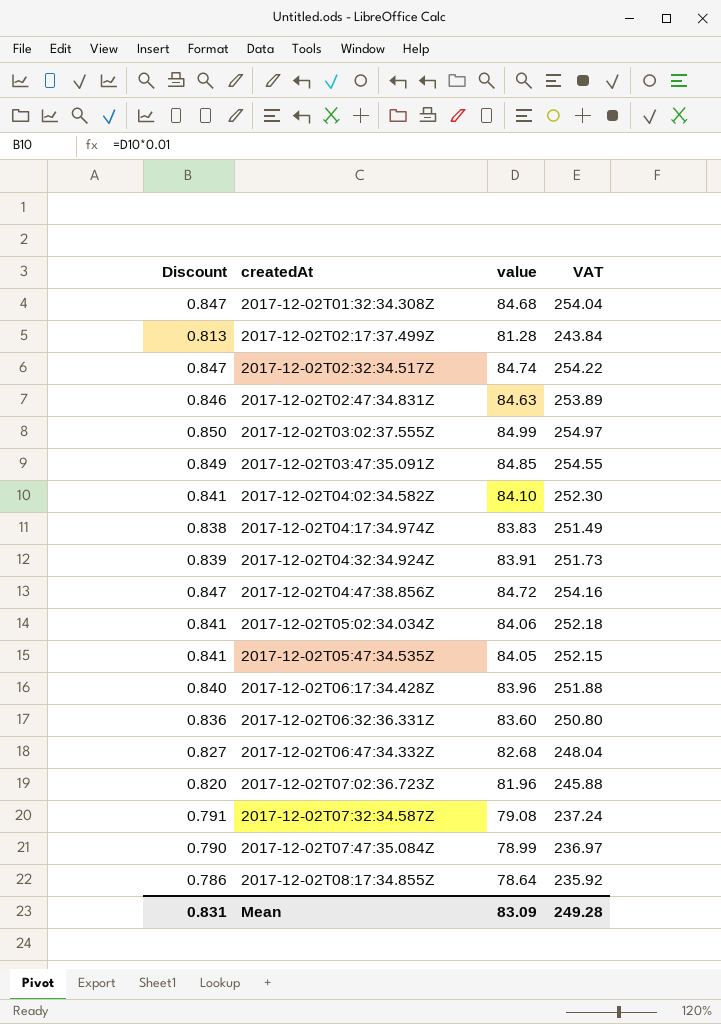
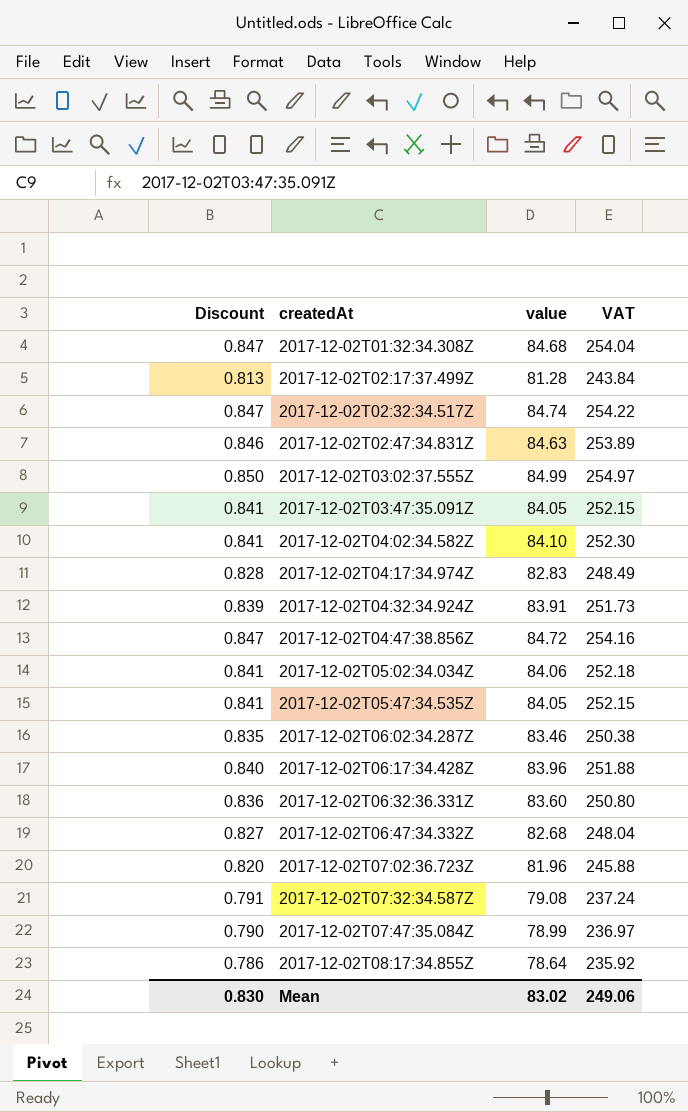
2017-12-02T03:47:35.091Z | Discount: 0.849 -> 0.841
2017-12-02T03:47:35.091Z | value: 84.85 -> 84.05
2017-12-02T03:47:35.091Z | VAT: 254.55 -> 252.15
2017-12-02T04:17:34.974Z | Discount: 0.838 -> 0.828
2017-12-02T04:17:34.974Z | value: 83.83 -> 82.83
2017-12-02T04:17:34.974Z | VAT: 251.49 -> 248.49
row 2017-12-02T06:02:34.287Z: none -> 0.835 | 83.46 | 250.38
Mean | Discount: 0.831 -> 0.830
Mean | value: 83.09 -> 83.02
Mean | VAT: 249.28 -> 249.06

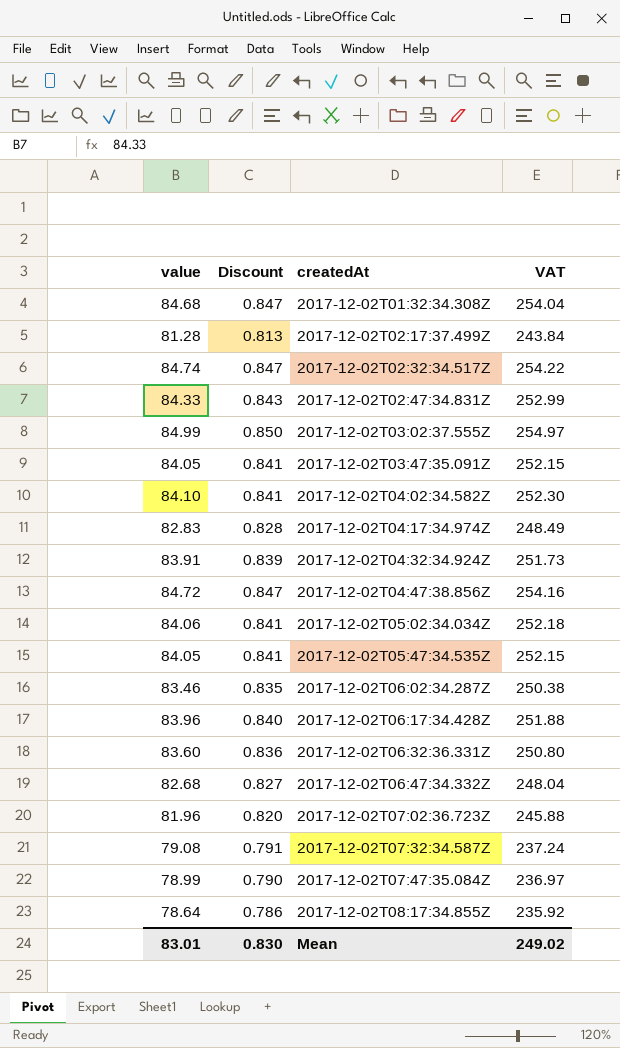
column value | position: 3 -> 1
2017-12-02T02:47:34.831Z | value: 84.63 -> 84.33
2017-12-02T02:47:34.831Z | Discount: 0.846 -> 0.843
2017-12-02T02:47:34.831Z | VAT: 253.89 -> 252.99
Mean | value: 83.02 -> 83.01
Mean | VAT: 249.06 -> 249.02

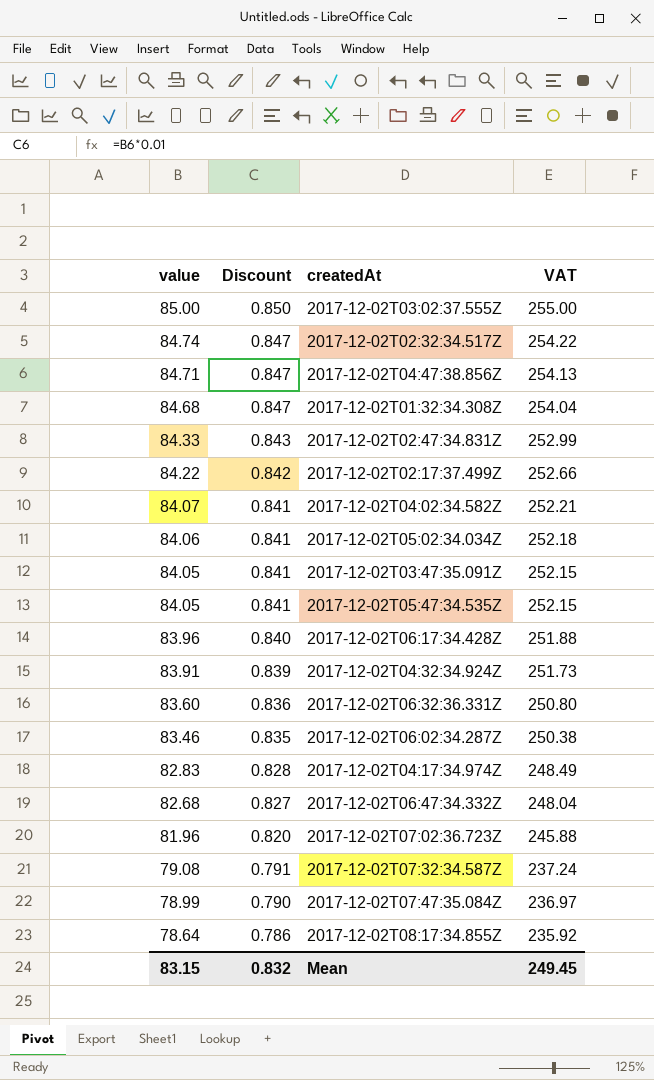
row order: createdAt ascending -> value descending
2017-12-02T03:02:37.555Z | value: 84.99 -> 85.00
2017-12-02T03:02:37.555Z | VAT: 254.97 -> 255.00
2017-12-02T04:47:38.856Z | value: 84.72 -> 84.71
2017-12-02T04:47:38.856Z | VAT: 254.16 -> 254.13
2017-12-02T02:17:37.499Z | value: 81.28 -> 84.22
2017-12-02T02:17:37.499Z | Discount: 0.813 -> 0.842
2017-12-02T02:17:37.499Z | VAT: 243.84 -> 252.66
2017-12-02T04:02:34.582Z | value: 84.10 -> 84.07
2017-12-02T04:02:34.582Z | VAT: 252.30 -> 252.21
Mean | value: 83.01 -> 83.15
Mean | Discount: 0.830 -> 0.832
Mean | VAT: 249.02 -> 249.45

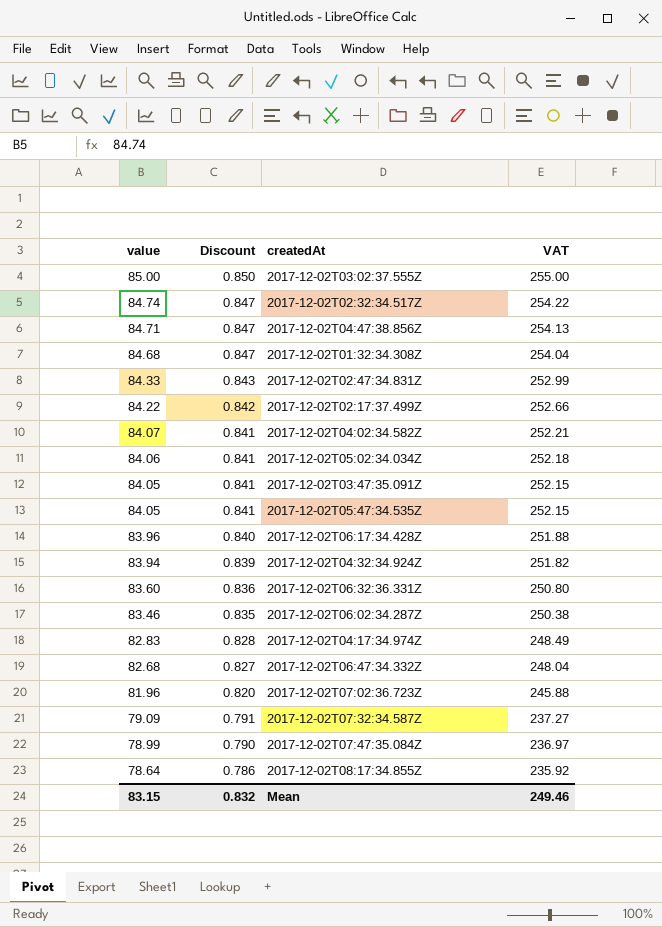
2017-12-02T04:32:34.924Z | value: 83.91 -> 83.94
2017-12-02T04:32:34.924Z | VAT: 251.73 -> 251.82
2017-12-02T07:32:34.587Z | value: 79.08 -> 79.09
2017-12-02T07:32:34.587Z | VAT: 237.24 -> 237.27
Mean | VAT: 249.45 -> 249.46

